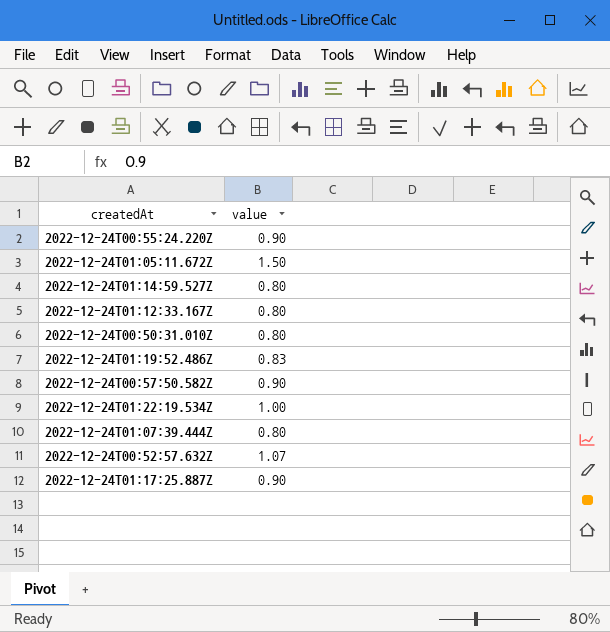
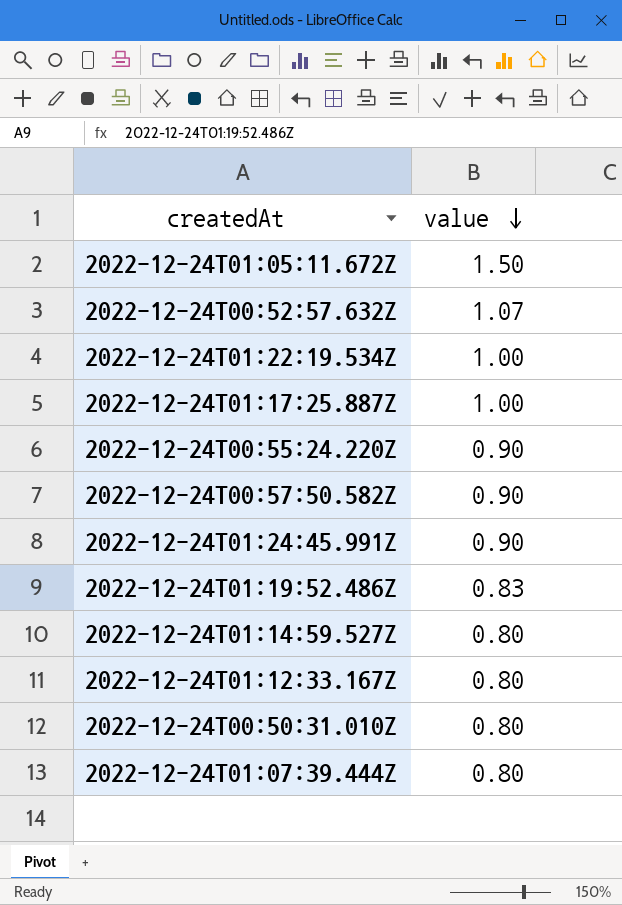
row order: none -> value descending
2022-12-24T01:17:25.887Z | value: 0.90 -> 1.00
row 2022-12-24T01:24:45.991Z: none -> 0.90

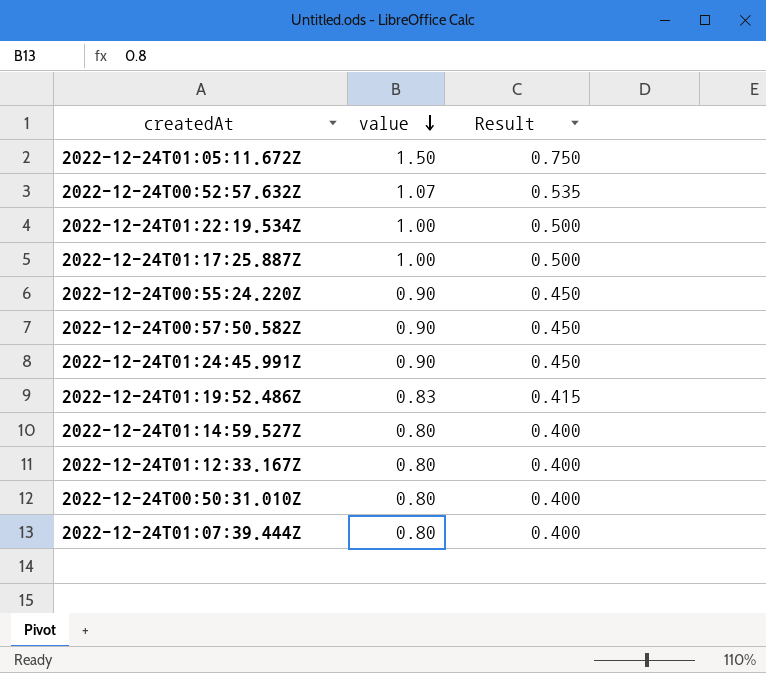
column Result | formula: none -> [value] * 0.5

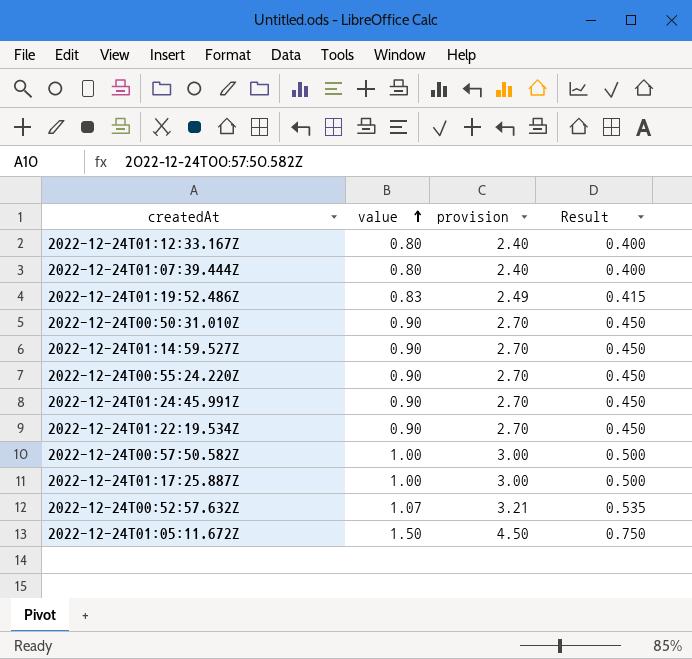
row order: value descending -> value ascending
column provision | formula: none -> [value] * 3
2022-12-24T00:50:31.010Z | value: 0.80 -> 0.90
2022-12-24T00:50:31.010Z | Result: 0.400 -> 0.450
2022-12-24T01:14:59.527Z | value: 0.80 -> 0.90
2022-12-24T01:14:59.527Z | Result: 0.400 -> 0.450
2022-12-24T01:22:19.534Z | value: 1.00 -> 0.90
2022-12-24T01:22:19.534Z | Result: 0.500 -> 0.450
2022-12-24T00:57:50.582Z | value: 0.90 -> 1.00
2022-12-24T00:57:50.582Z | Result: 0.450 -> 0.500

